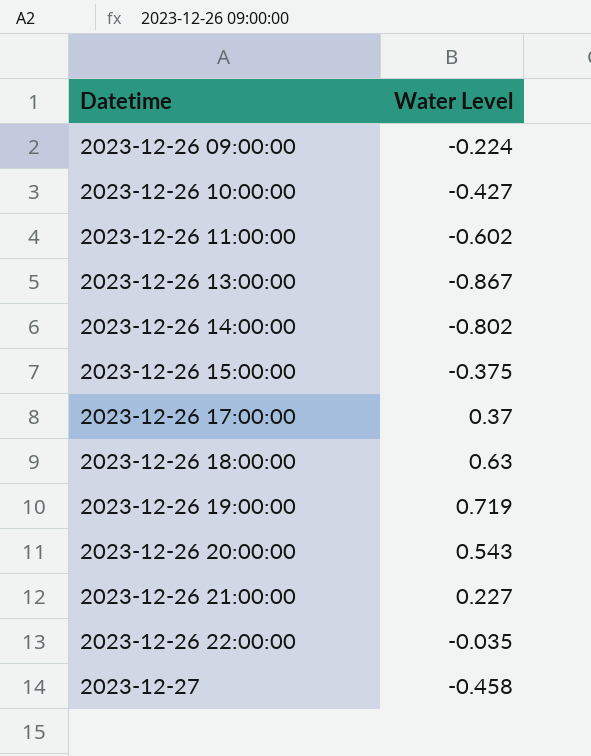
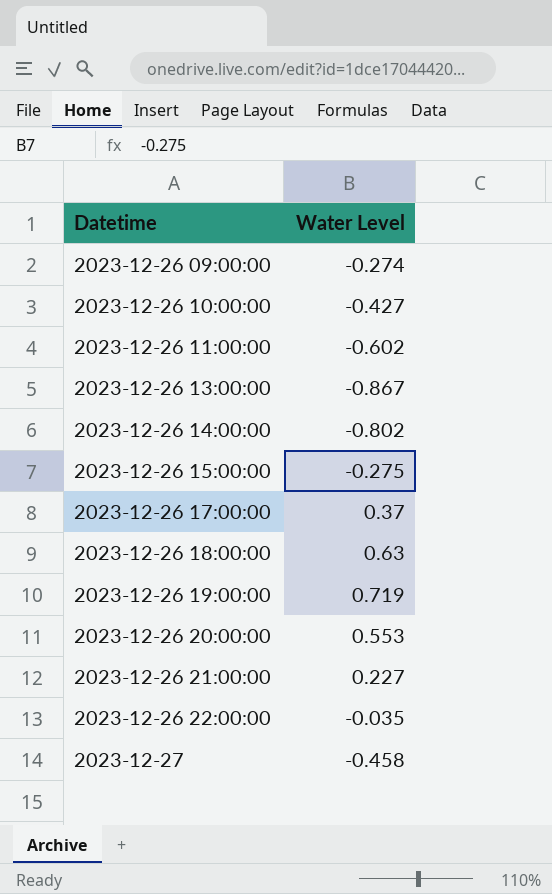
2023-12-26 09:00:00 | Water Level: -0.224 -> -0.274
2023-12-26 15:00:00 | Water Level: -0.375 -> -0.275
2023-12-26 20:00:00 | Water Level: 0.543 -> 0.553

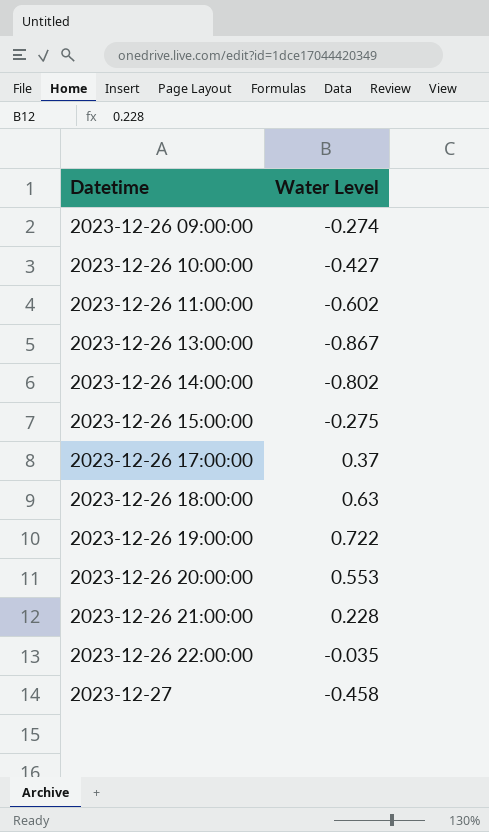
2023-12-26 19:00:00 | Water Level: 0.719 -> 0.722
2023-12-26 21:00:00 | Water Level: 0.227 -> 0.228

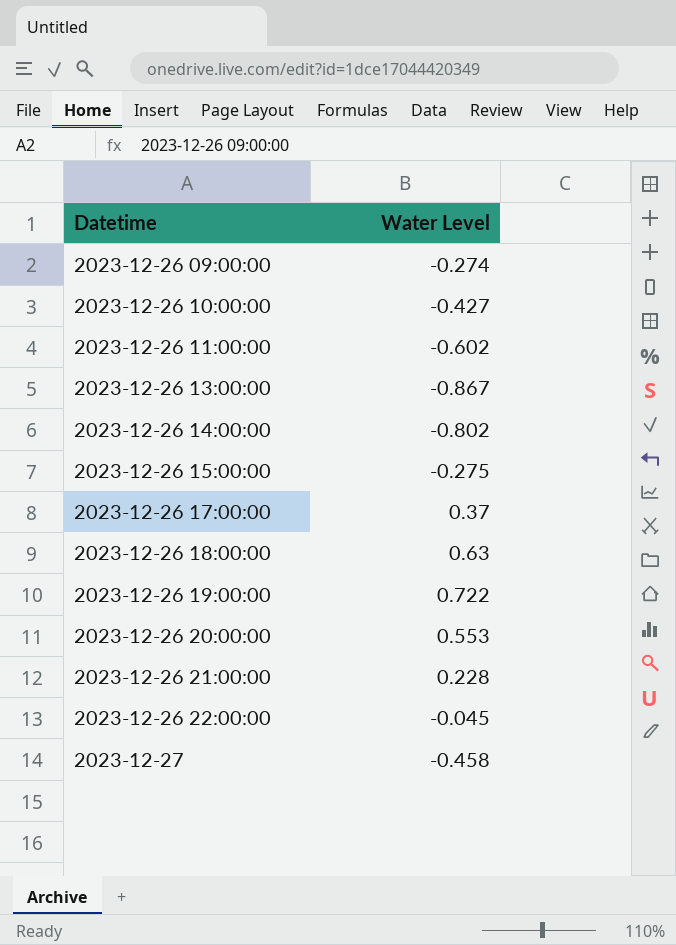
2023-12-26 22:00:00 | Water Level: -0.035 -> -0.045

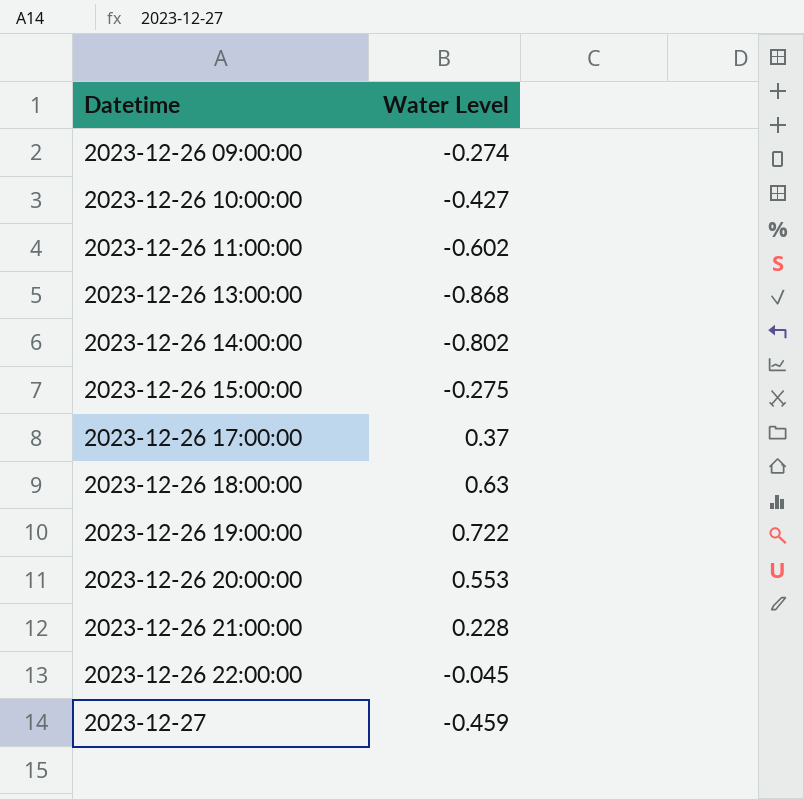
2023-12-26 13:00:00 | Water Level: -0.867 -> -0.868
2023-12-27 | Water Level: -0.458 -> -0.459

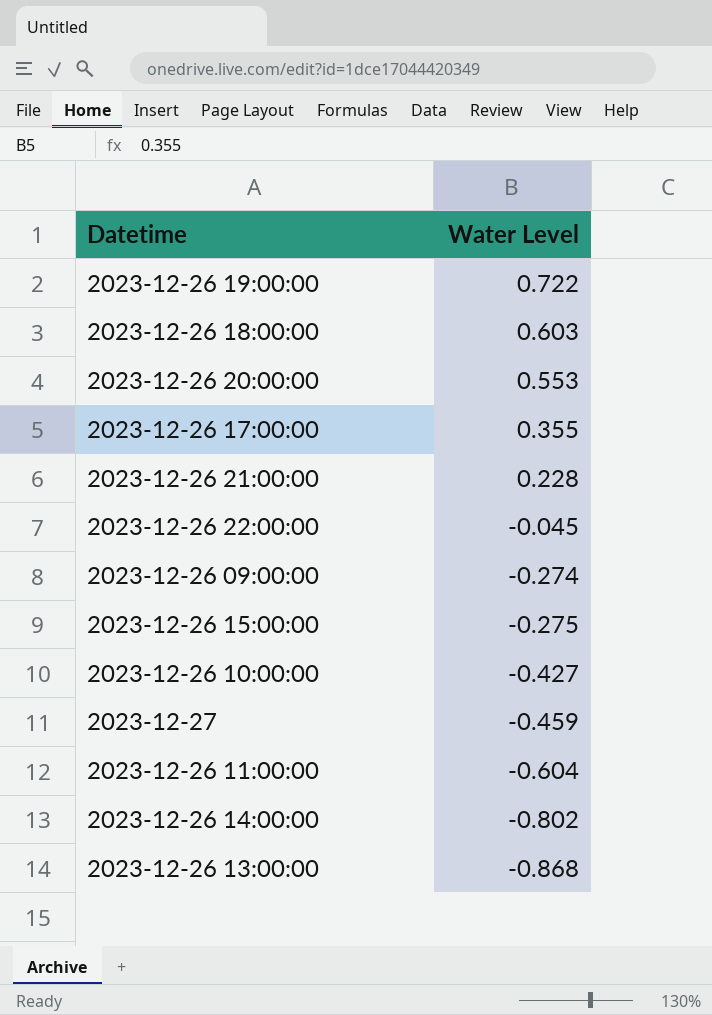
row order: Datetime ascending -> Water Level descending
2023-12-26 18:00:00 | Water Level: 0.63 -> 0.603
2023-12-26 17:00:00 | Water Level: 0.37 -> 0.355
2023-12-26 11:00:00 | Water Level: -0.602 -> -0.604

